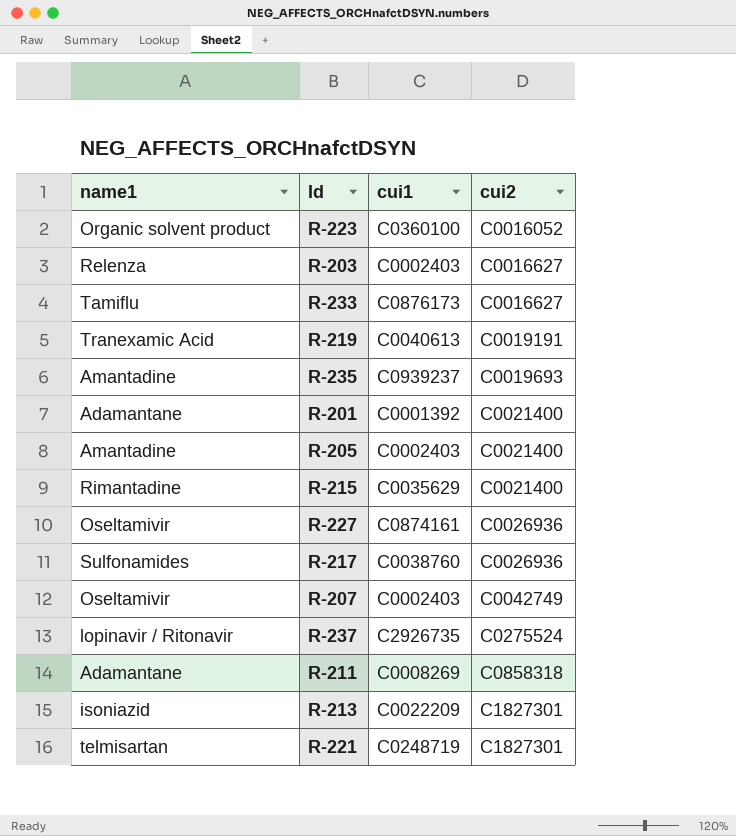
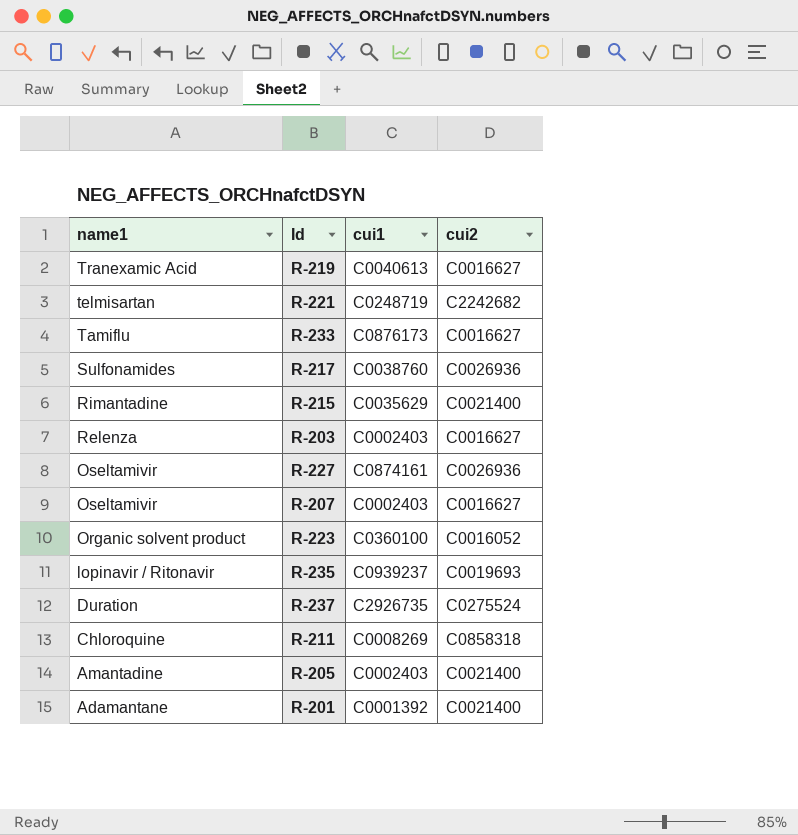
row order: cui2 ascending -> name1 descending
row R-213: isoniazid | C0022209 | C1827301 -> none
R-219 | cui2: C0019191 -> C0016627
R-221 | cui2: C1827301 -> C2242682
R-207 | cui2: C0042749 -> C0016627
R-235 | name1: Amantadine -> lopinavir / Ritonavir
R-237 | name1: lopinavir / Ritonavir -> Duration
R-211 | name1: Adamantane -> Chloroquine

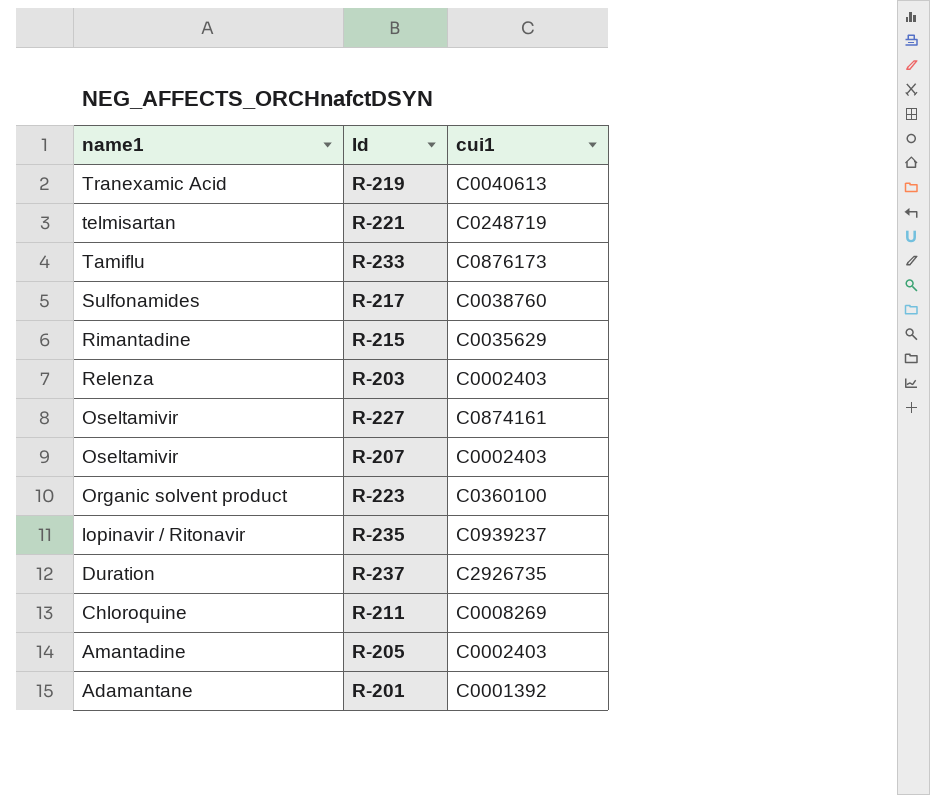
column cui2 | position: 4 -> none

